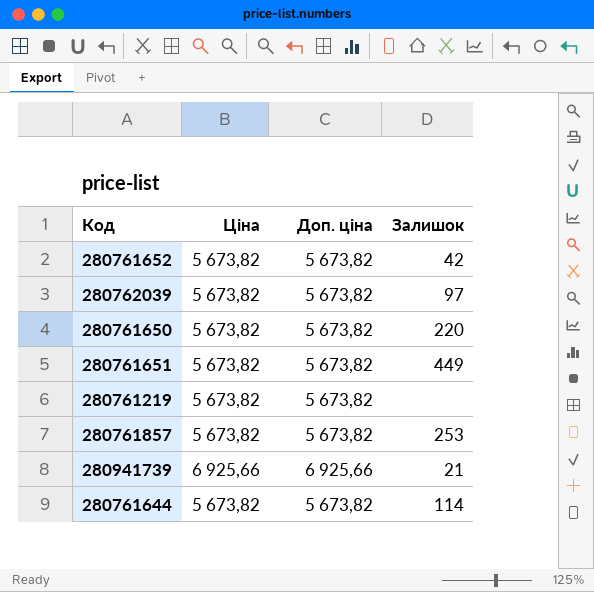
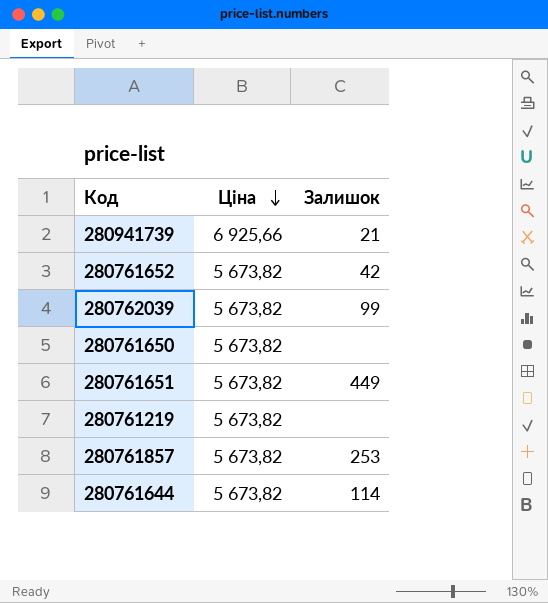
row order: none -> Ціна descending
column Доп. ціна | position: 3 -> none
280762039 | Залишок: 97 -> 99
280761650 | Залишок: 220 -> none

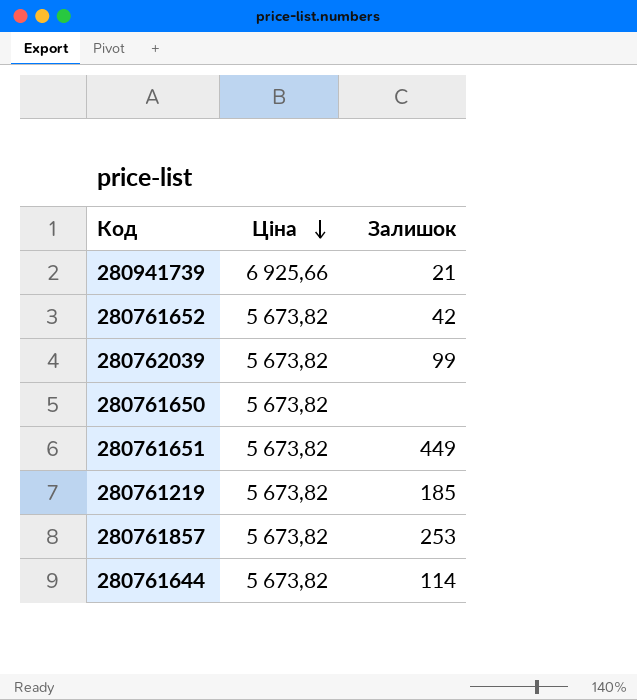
280761219 | Залишок: none -> 185

